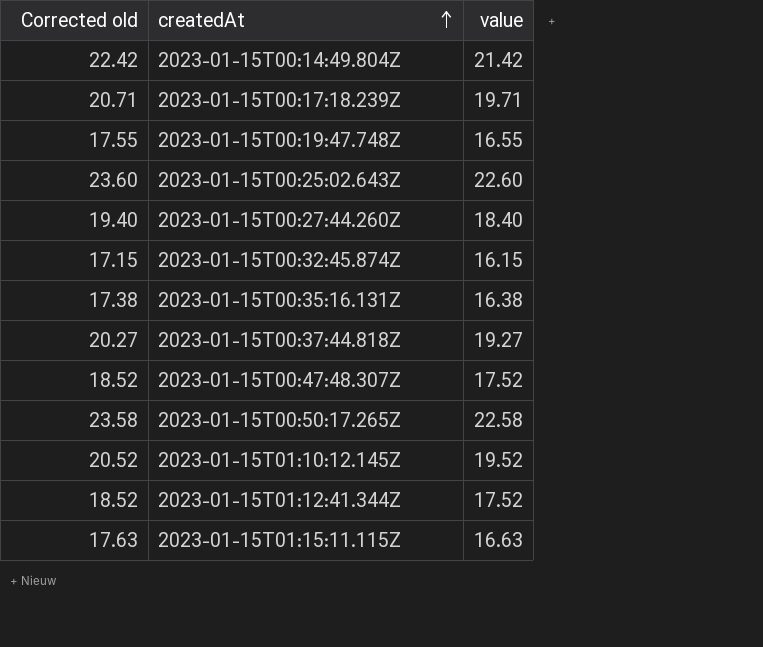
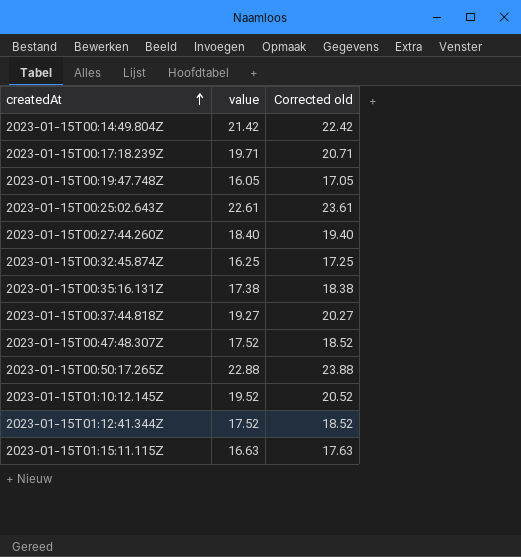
column Corrected old | position: 1 -> 3
2023-01-15T00:19:47.748Z | value: 16.55 -> 16.05
2023-01-15T00:19:47.748Z | Corrected old: 17.55 -> 17.05
2023-01-15T00:25:02.643Z | value: 22.60 -> 22.61
2023-01-15T00:25:02.643Z | Corrected old: 23.60 -> 23.61
2023-01-15T00:32:45.874Z | value: 16.15 -> 16.25
2023-01-15T00:32:45.874Z | Corrected old: 17.15 -> 17.25
2023-01-15T00:35:16.131Z | value: 16.38 -> 17.38
2023-01-15T00:35:16.131Z | Corrected old: 17.38 -> 18.38
2023-01-15T00:50:17.265Z | value: 22.58 -> 22.88
2023-01-15T00:50:17.265Z | Corrected old: 23.58 -> 23.88

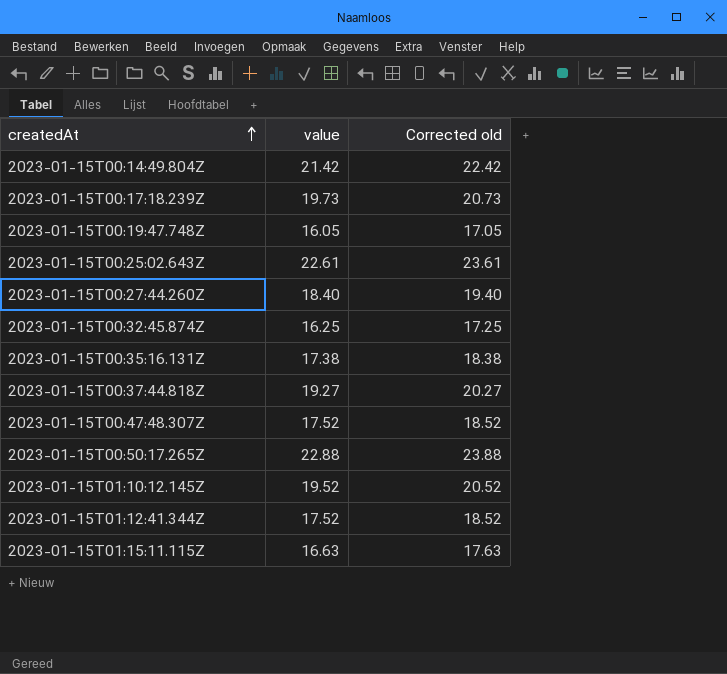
2023-01-15T00:17:18.239Z | value: 19.71 -> 19.73
2023-01-15T00:17:18.239Z | Corrected old: 20.71 -> 20.73

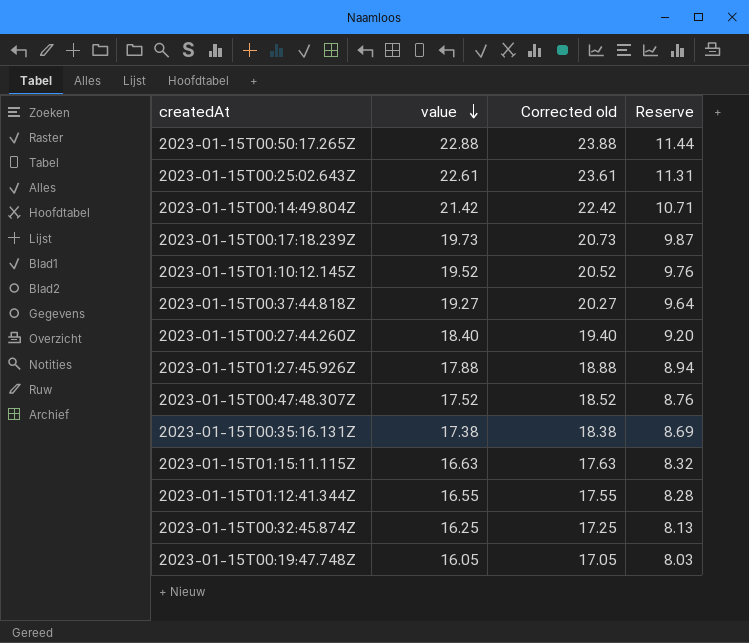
row order: createdAt ascending -> value descending
column Reserve | formula: none -> [value] * 0.5
row 2023-01-15T01:27:45.926Z: none -> 17.88 | 18.88 | 8.94
2023-01-15T01:12:41.344Z | value: 17.52 -> 16.55
2023-01-15T01:12:41.344Z | Corrected old: 18.52 -> 17.55

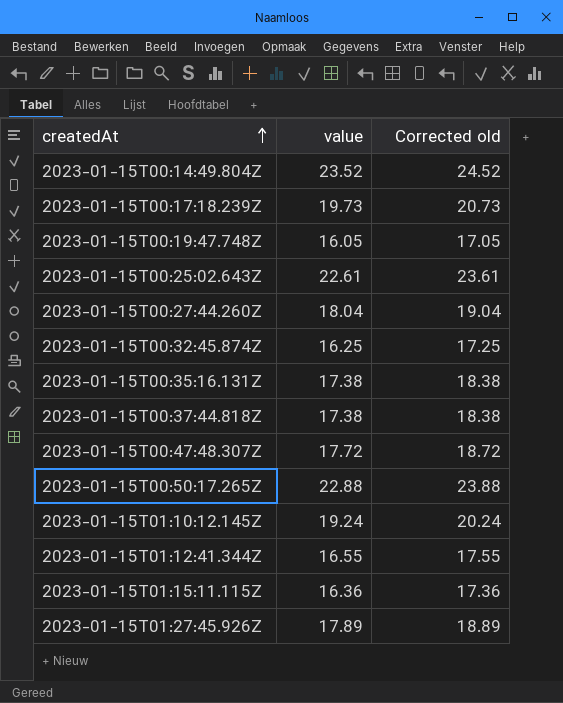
row order: value descending -> createdAt ascending
column Reserve | formula: [value] * 0.5 -> none
2023-01-15T00:14:49.804Z | value: 21.42 -> 23.52
2023-01-15T00:14:49.804Z | Corrected old: 22.42 -> 24.52
2023-01-15T00:27:44.260Z | value: 18.40 -> 18.04
2023-01-15T00:27:44.260Z | Corrected old: 19.40 -> 19.04
2023-01-15T00:37:44.818Z | value: 19.27 -> 17.38
2023-01-15T00:37:44.818Z | Corrected old: 20.27 -> 18.38
2023-01-15T00:47:48.307Z | value: 17.52 -> 17.72
2023-01-15T00:47:48.307Z | Corrected old: 18.52 -> 18.72
2023-01-15T01:10:12.145Z | value: 19.52 -> 19.24
2023-01-15T01:10:12.145Z | Corrected old: 20.52 -> 20.24
2023-01-15T01:15:11.115Z | value: 16.63 -> 16.36
2023-01-15T01:15:11.115Z | Corrected old: 17.63 -> 17.36
2023-01-15T01:27:45.926Z | value: 17.88 -> 17.89
2023-01-15T01:27:45.926Z | Corrected old: 18.88 -> 18.89

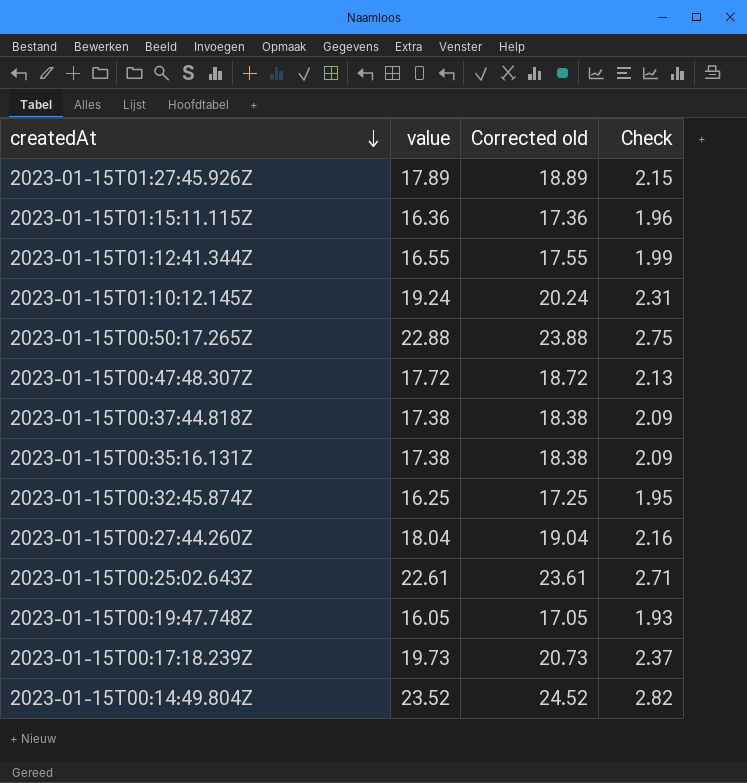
row order: createdAt ascending -> createdAt descending
column Check | formula: none -> [value] * 0.12

